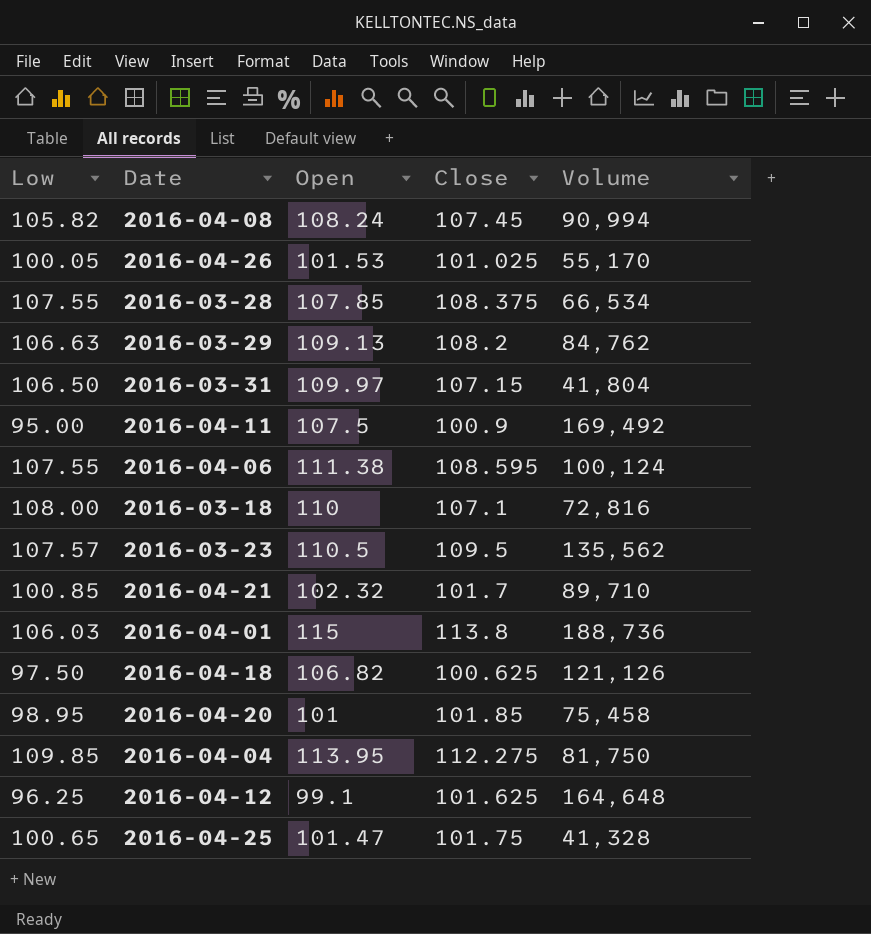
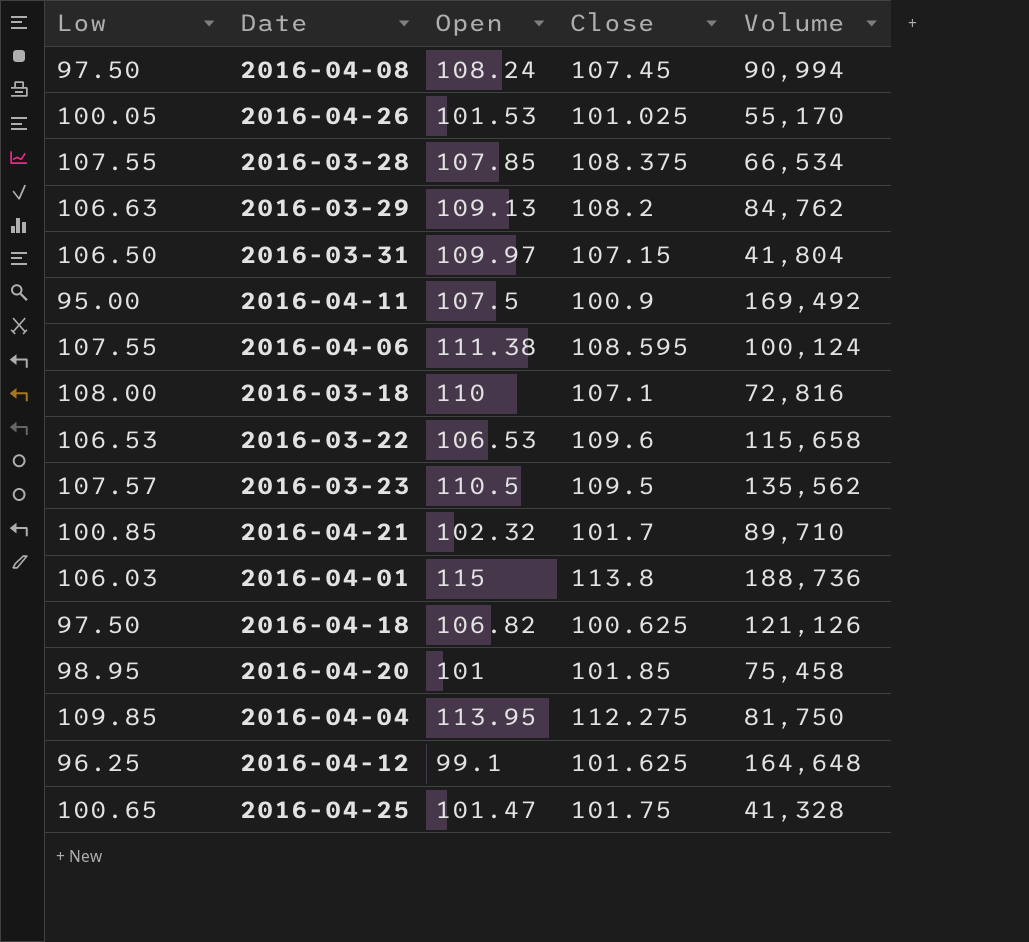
2016-04-08 | Low: 105.82 -> 97.50
row 2016-03-22: none -> 106.53 | 106.53 | 109.6 | 115,658

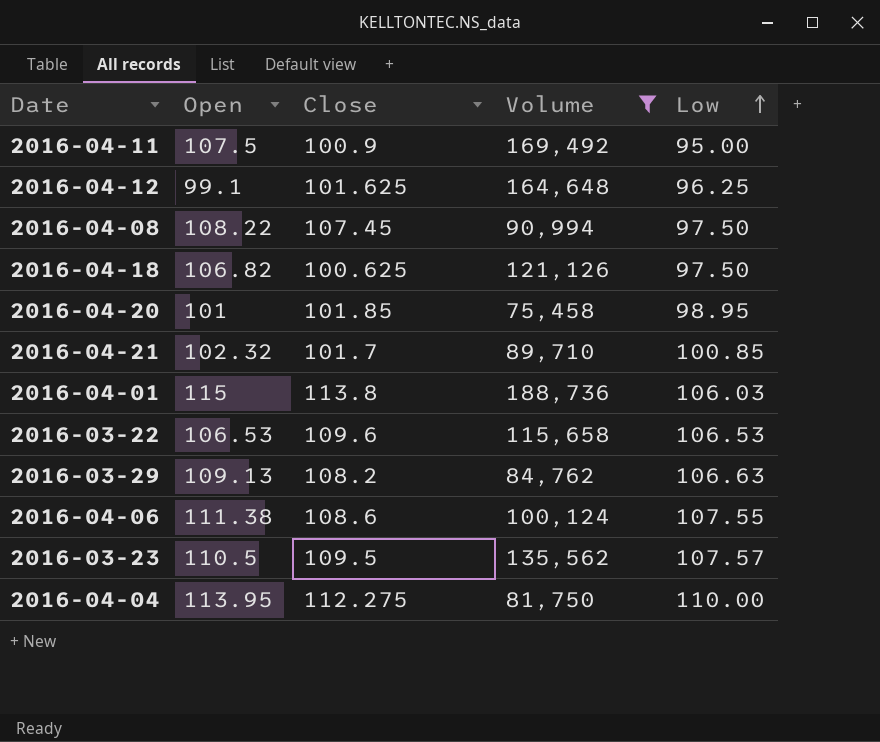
filter: none -> Volume >= 75,458
row order: none -> Low ascending
column Low | position: 1 -> 5
2016-04-08 | Open: 108.24 -> 108.22
2016-04-06 | Close: 108.595 -> 108.6
2016-04-04 | Low: 109.85 -> 110.00

